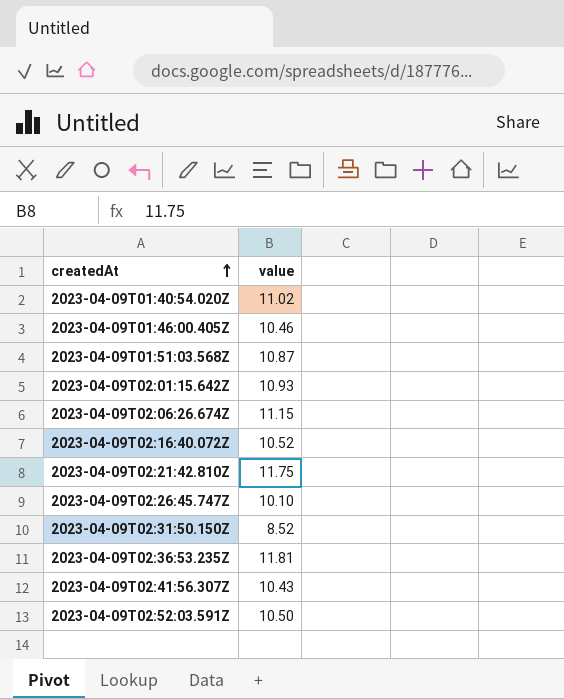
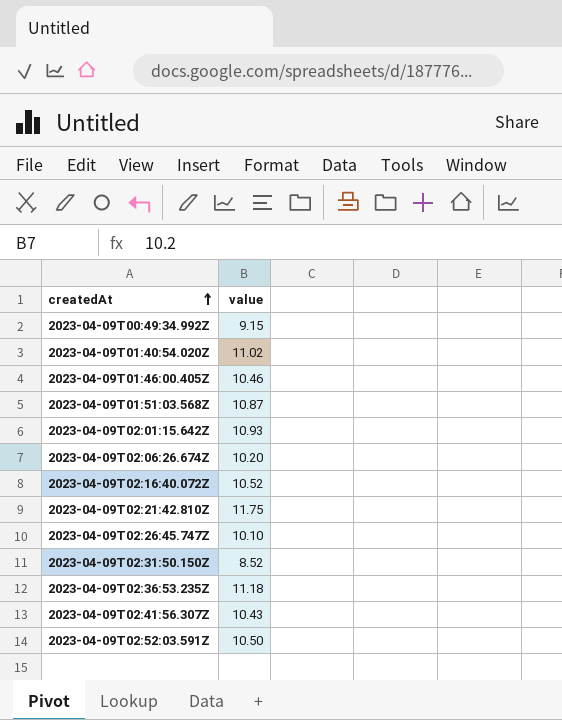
row 2023-04-09T00:49:34.992Z: none -> 9.15
2023-04-09T02:06:26.674Z | value: 11.15 -> 10.20
2023-04-09T02:36:53.235Z | value: 11.81 -> 11.18

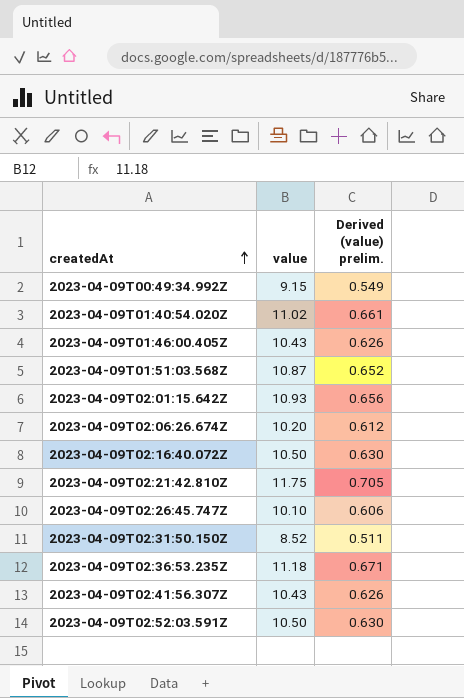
column Derived (value) prelim. | formula: none -> [value] * 0.06
2023-04-09T01:46:00.405Z | value: 10.46 -> 10.43
2023-04-09T02:16:40.072Z | value: 10.52 -> 10.50

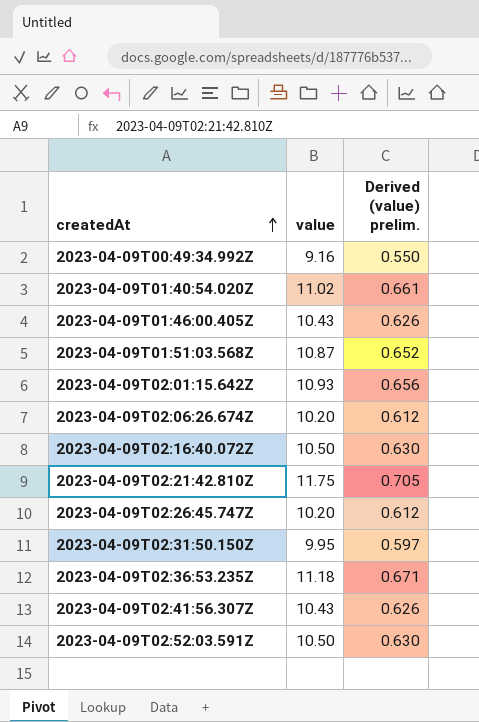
2023-04-09T00:49:34.992Z | value: 9.15 -> 9.16
2023-04-09T00:49:34.992Z | Derived (value) prelim.: 0.549 -> 0.550
2023-04-09T02:26:45.747Z | value: 10.10 -> 10.20
2023-04-09T02:26:45.747Z | Derived (value) prelim.: 0.606 -> 0.612
2023-04-09T02:31:50.150Z | value: 8.52 -> 9.95
2023-04-09T02:31:50.150Z | Derived (value) prelim.: 0.511 -> 0.597

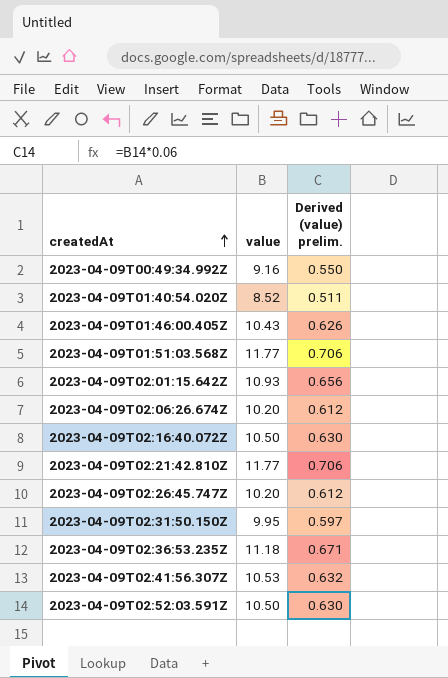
2023-04-09T01:40:54.020Z | value: 11.02 -> 8.52
2023-04-09T01:40:54.020Z | Derived (value) prelim.: 0.661 -> 0.511
2023-04-09T01:51:03.568Z | value: 10.87 -> 11.77
2023-04-09T01:51:03.568Z | Derived (value) prelim.: 0.652 -> 0.706
2023-04-09T02:21:42.810Z | value: 11.75 -> 11.77
2023-04-09T02:21:42.810Z | Derived (value) prelim.: 0.705 -> 0.706
2023-04-09T02:41:56.307Z | value: 10.43 -> 10.53
2023-04-09T02:41:56.307Z | Derived (value) prelim.: 0.626 -> 0.632

